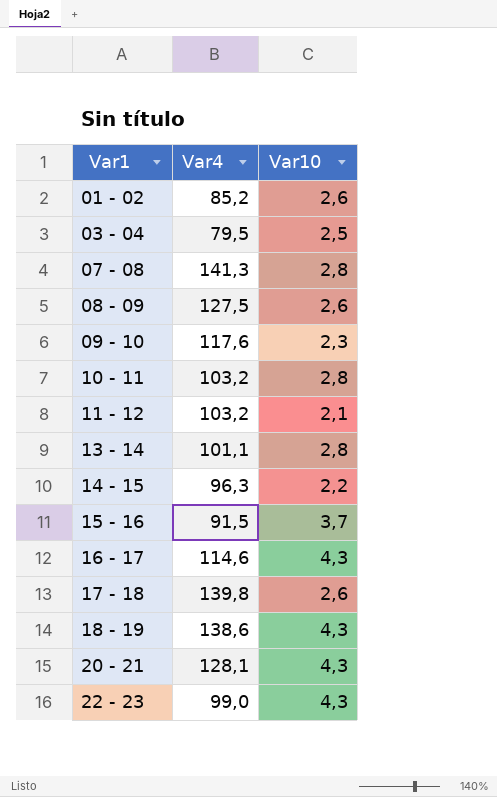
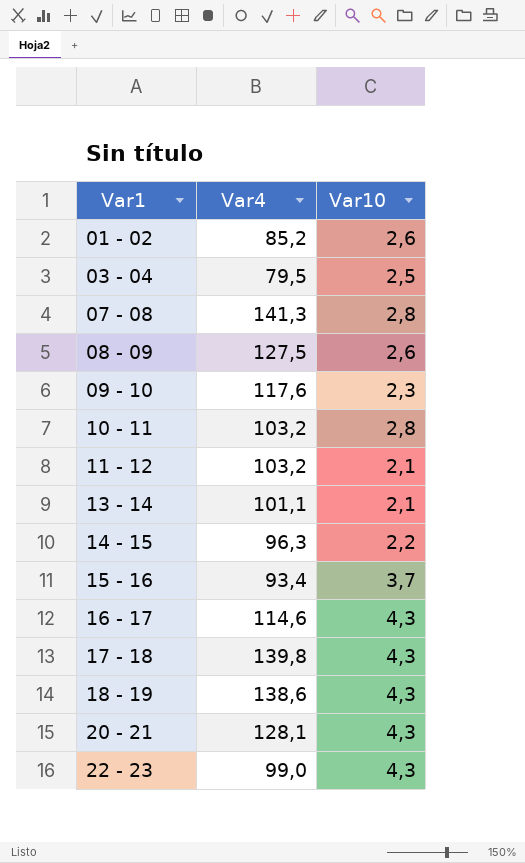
13 - 14 | Var10: 2,8 -> 2,1
15 - 16 | Var4: 91,5 -> 93,4
17 - 18 | Var10: 2,6 -> 4,3

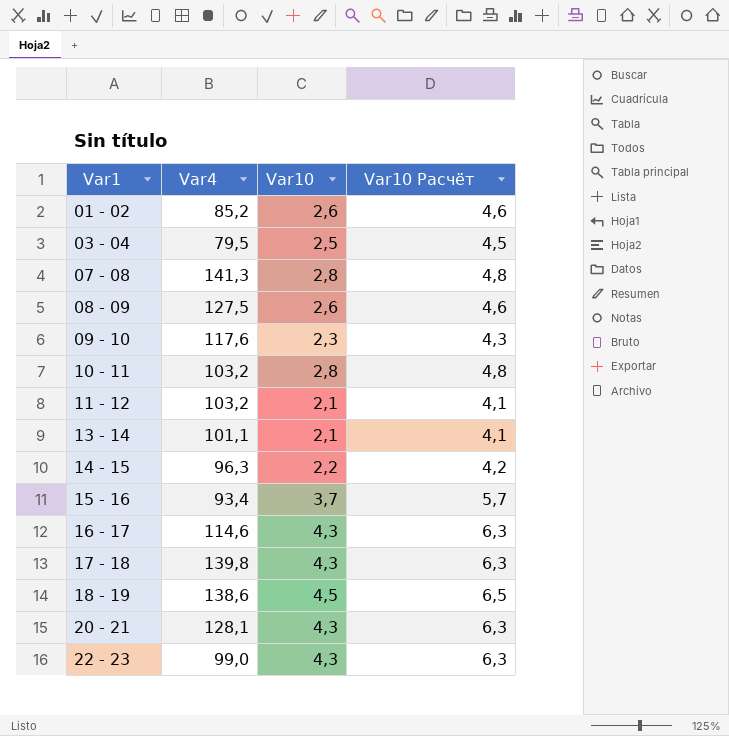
column Var10 Расчёт | formula: none -> [Var10] + 2
18 - 19 | Var10: 4,3 -> 4,5

